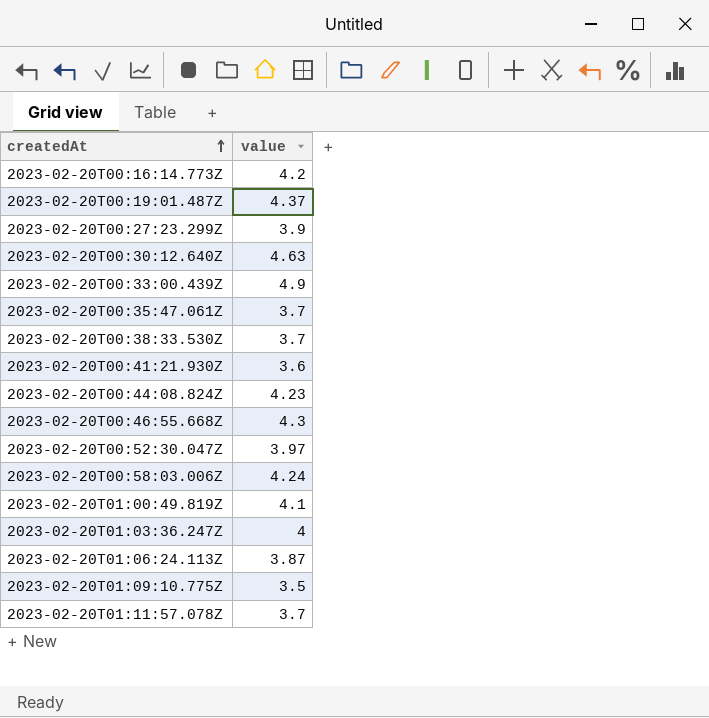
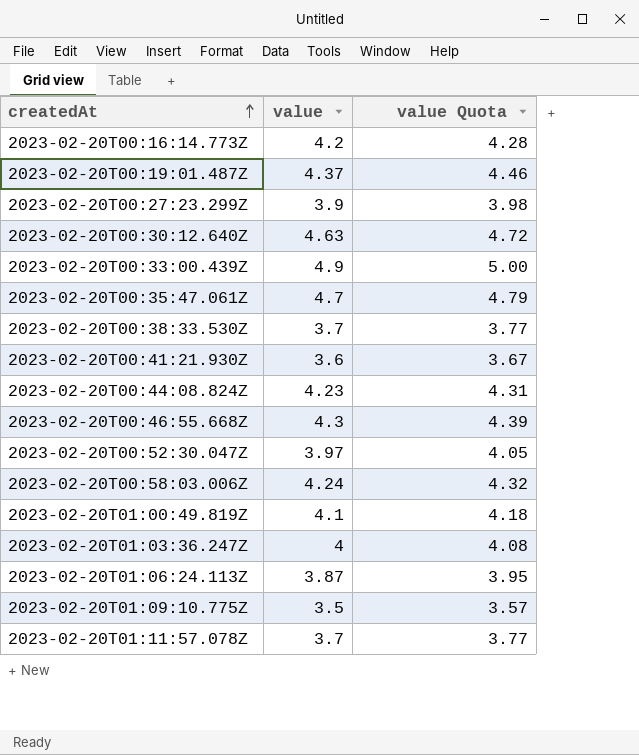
column value Quota | formula: none -> [value] * 1.02
2023-02-20T00:35:47.061Z | value: 3.7 -> 4.7

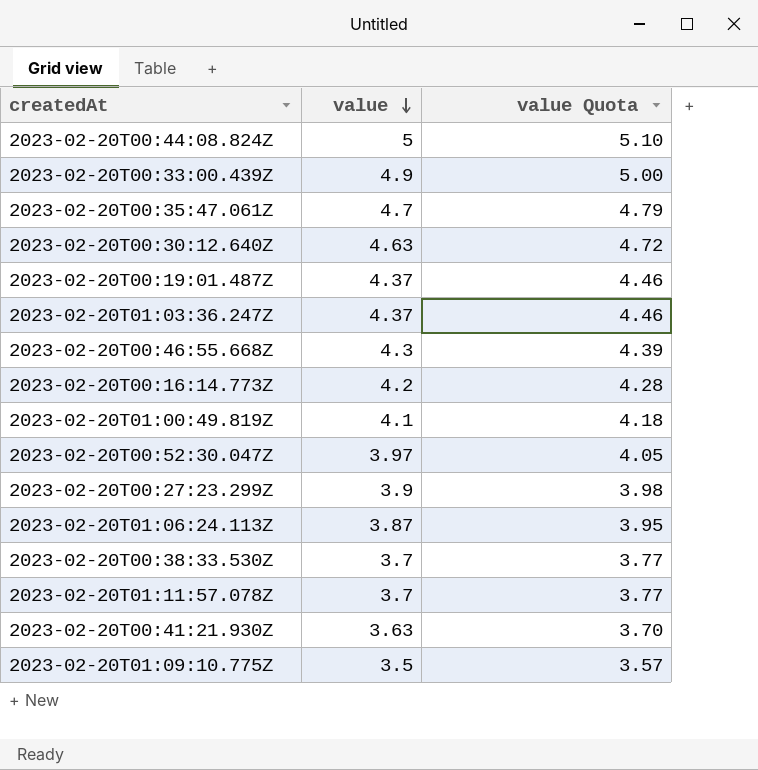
row order: createdAt ascending -> value descending
row 2023-02-20T00:58:03.006Z: 4.24 | 4.32 -> none
2023-02-20T00:44:08.824Z | value: 4.23 -> 5
2023-02-20T00:44:08.824Z | value Quota: 4.31 -> 5.10
2023-02-20T01:03:36.247Z | value: 4 -> 4.37
2023-02-20T01:03:36.247Z | value Quota: 4.08 -> 4.46
2023-02-20T00:41:21.930Z | value: 3.6 -> 3.63
2023-02-20T00:41:21.930Z | value Quota: 3.67 -> 3.70

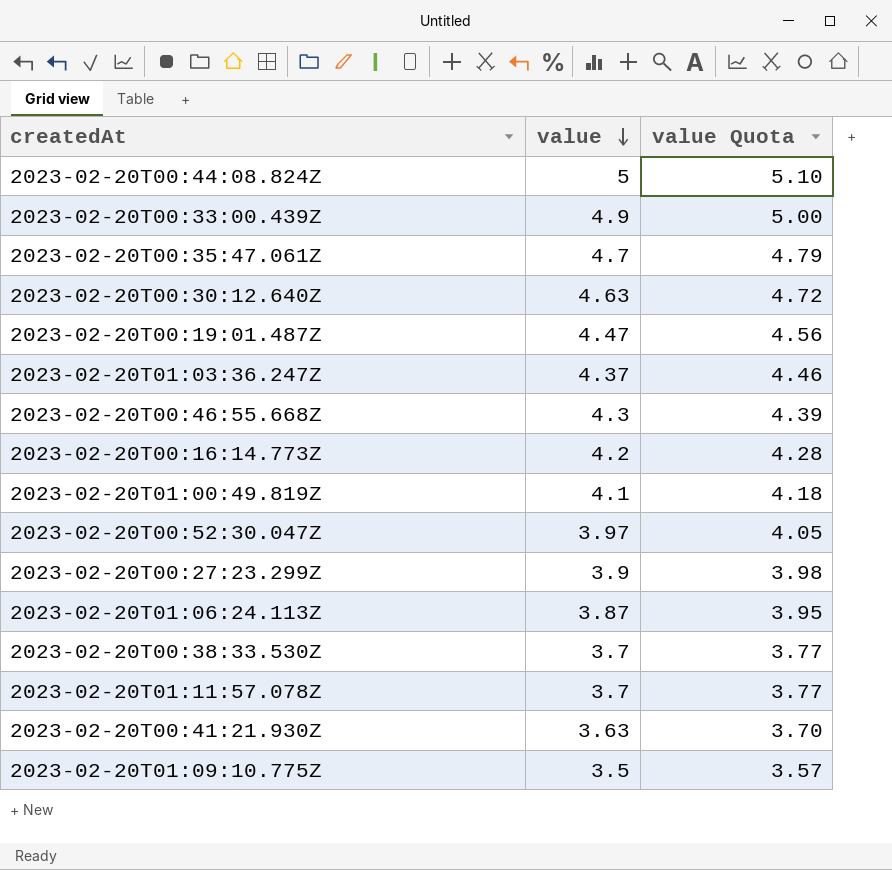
2023-02-20T00:19:01.487Z | value: 4.37 -> 4.47
2023-02-20T00:19:01.487Z | value Quota: 4.46 -> 4.56

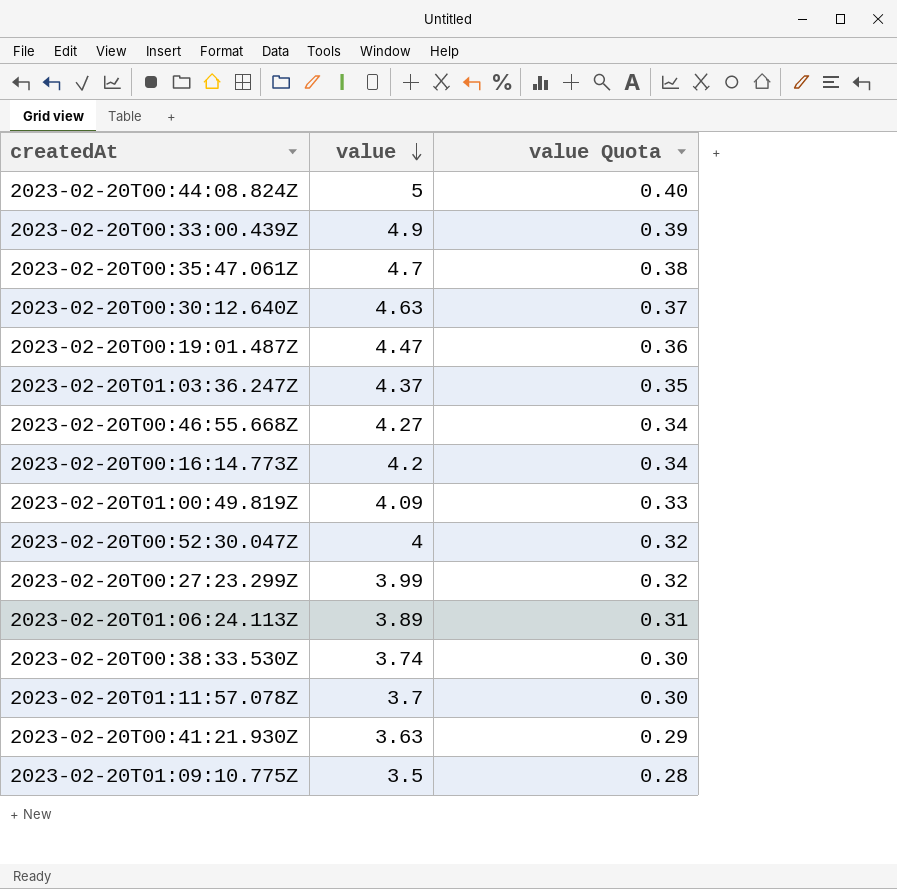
column value Quota | formula: [value] * 1.02 -> [value] * 0.08
2023-02-20T00:46:55.668Z | value: 4.3 -> 4.27
2023-02-20T01:00:49.819Z | value: 4.1 -> 4.09
2023-02-20T00:52:30.047Z | value: 3.97 -> 4
2023-02-20T00:27:23.299Z | value: 3.9 -> 3.99
2023-02-20T01:06:24.113Z | value: 3.87 -> 3.89
2023-02-20T00:38:33.530Z | value: 3.7 -> 3.74

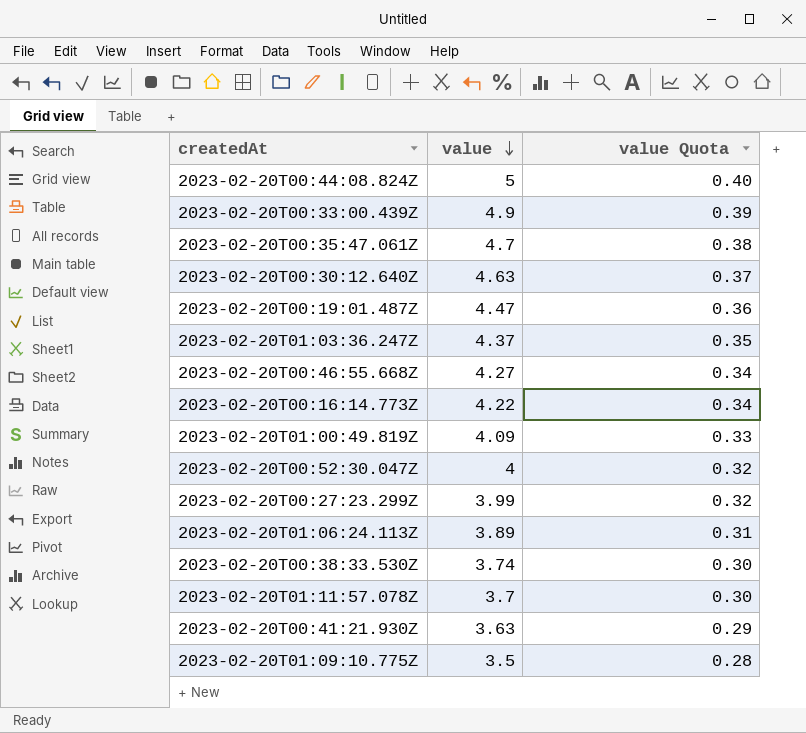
2023-02-20T00:16:14.773Z | value: 4.2 -> 4.22

